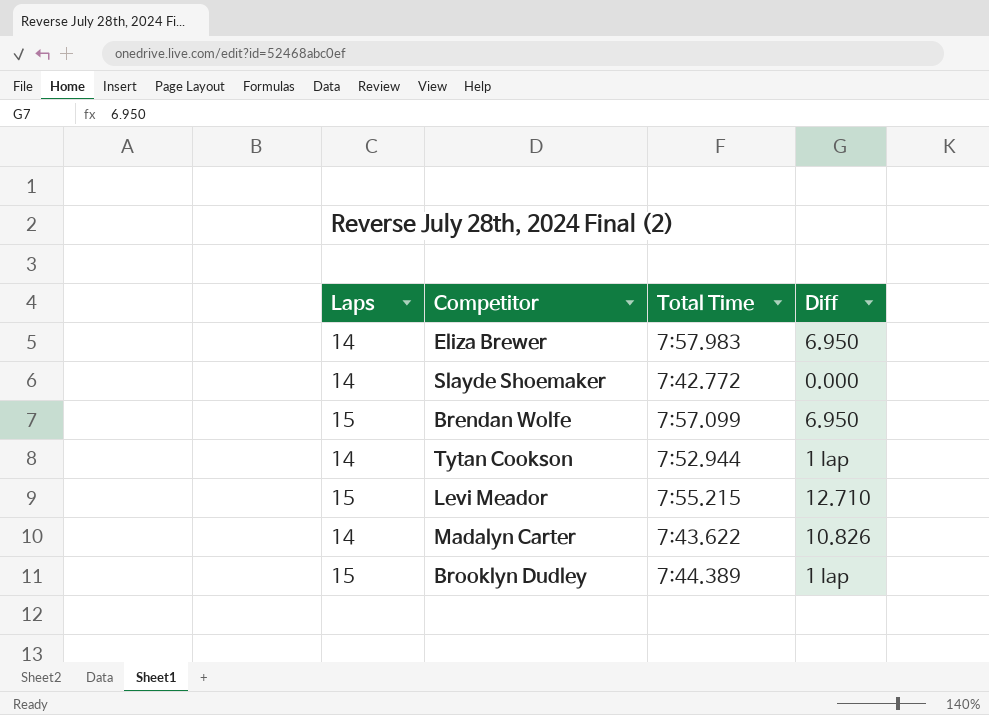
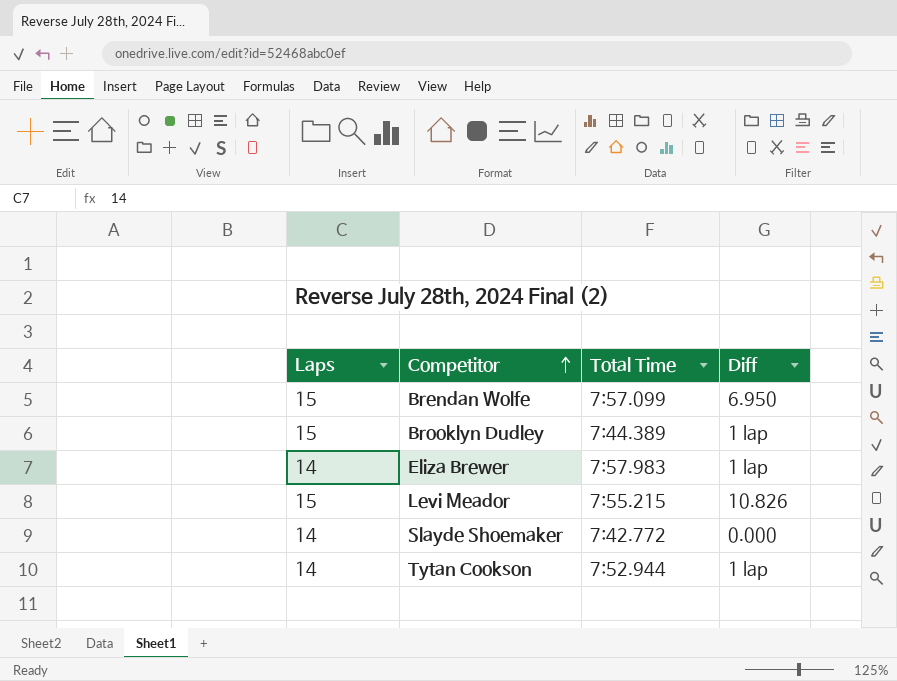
row order: none -> Competitor ascending
row Madalyn Carter: 14 | 7:43.622 | 10.826 -> none
Eliza Brewer | Diff: 6.950 -> 1 lap
Levi Meador | Diff: 12.710 -> 10.826

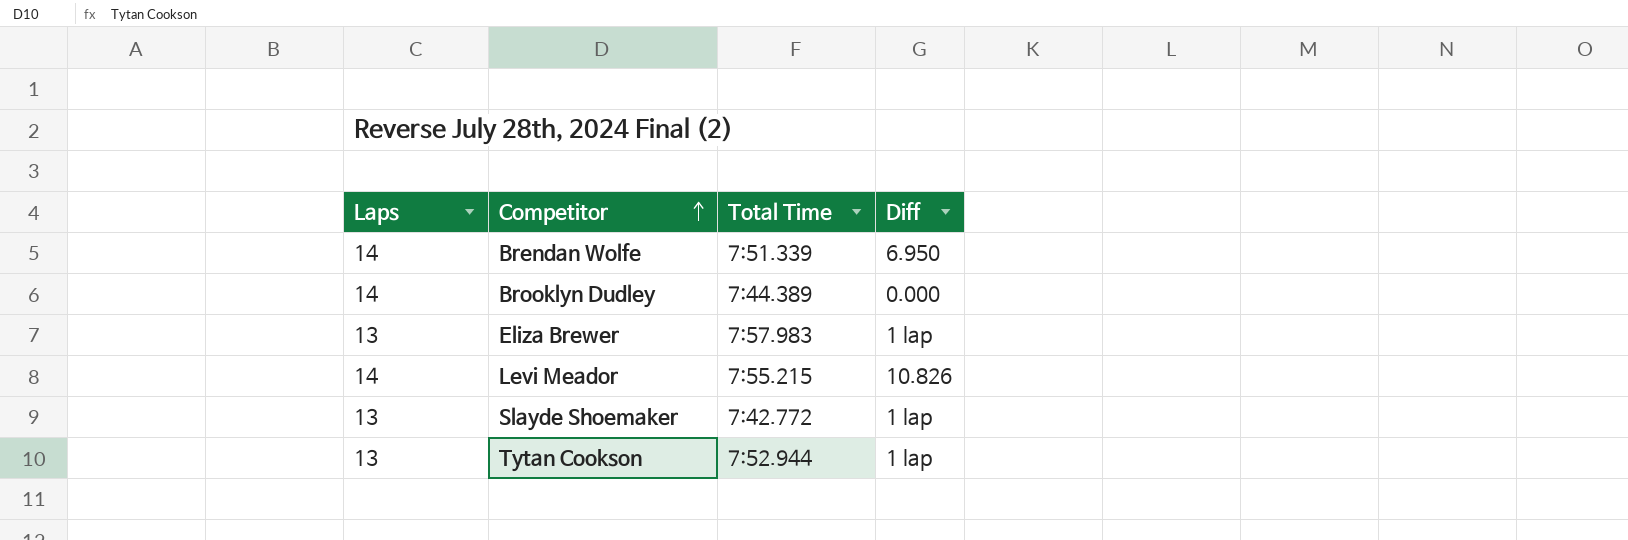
Brendan Wolfe | Laps: 15 -> 14
Brendan Wolfe | Total Time: 7:57.099 -> 7:51.339
Brooklyn Dudley | Laps: 15 -> 14
Brooklyn Dudley | Diff: 1 lap -> 0.000
Eliza Brewer | Laps: 14 -> 13
Levi Meador | Laps: 15 -> 14
Slayde Shoemaker | Laps: 14 -> 13
Slayde Shoemaker | Diff: 0.000 -> 1 lap
Tytan Cookson | Laps: 14 -> 13

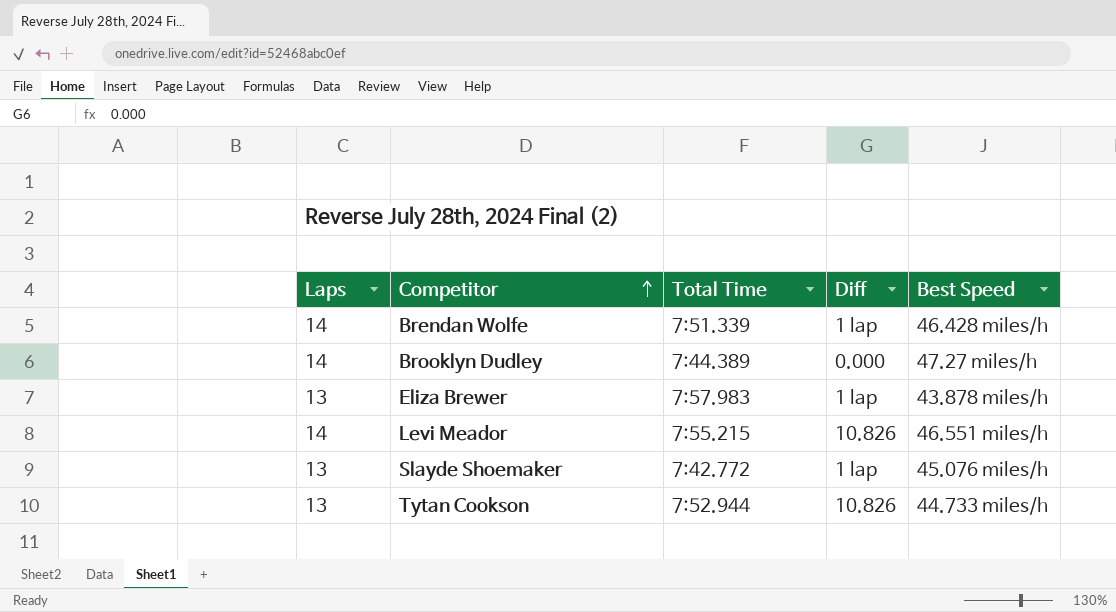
column Best Speed | position: none -> 5
Brendan Wolfe | Diff: 6.950 -> 1 lap
Tytan Cookson | Diff: 1 lap -> 10.826

